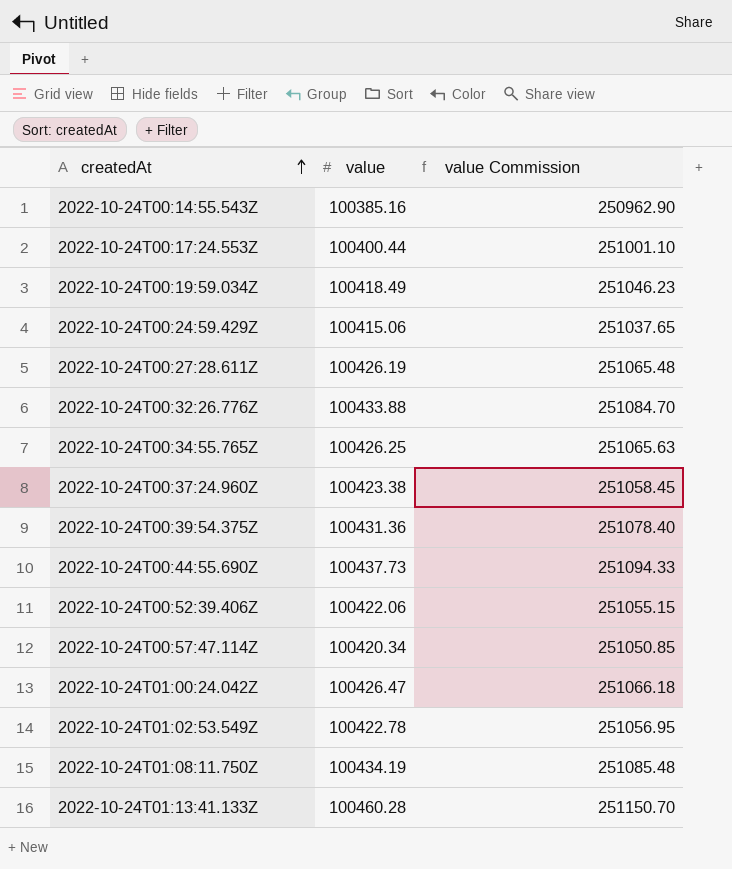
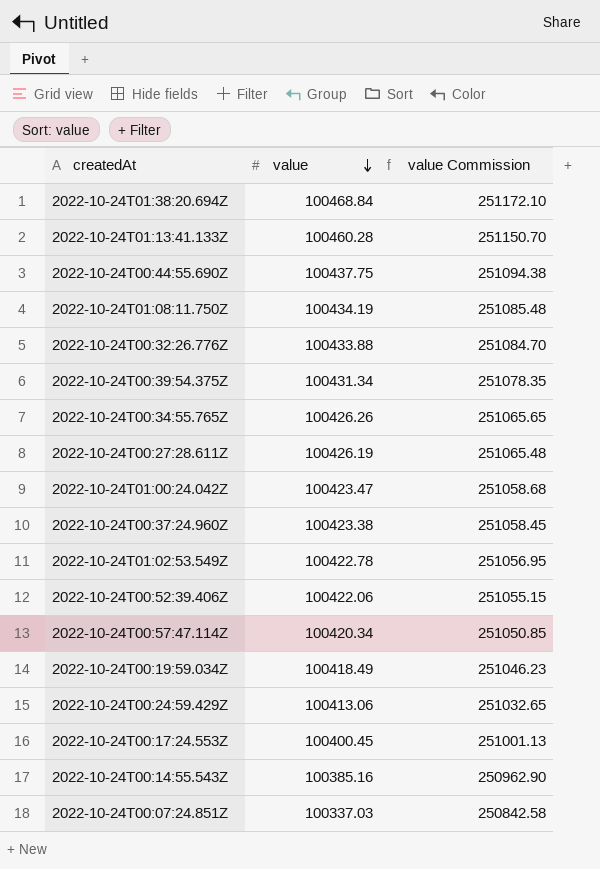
row order: createdAt ascending -> value descending
row 2022-10-24T01:38:20.694Z: none -> 100468.84 | 251172.10
2022-10-24T00:44:55.690Z | value: 100437.73 -> 100437.75
2022-10-24T00:44:55.690Z | value Commission: 251094.33 -> 251094.38
2022-10-24T00:39:54.375Z | value: 100431.36 -> 100431.34
2022-10-24T00:39:54.375Z | value Commission: 251078.40 -> 251078.35
2022-10-24T00:34:55.765Z | value: 100426.25 -> 100426.26
2022-10-24T00:34:55.765Z | value Commission: 251065.63 -> 251065.65
2022-10-24T01:00:24.042Z | value: 100426.47 -> 100423.47
2022-10-24T01:00:24.042Z | value Commission: 251066.18 -> 251058.68
2022-10-24T00:24:59.429Z | value: 100415.06 -> 100413.06
2022-10-24T00:24:59.429Z | value Commission: 251037.65 -> 251032.65
2022-10-24T00:17:24.553Z | value: 100400.44 -> 100400.45
2022-10-24T00:17:24.553Z | value Commission: 251001.10 -> 251001.13
row 2022-10-24T00:07:24.851Z: none -> 100337.03 | 250842.58

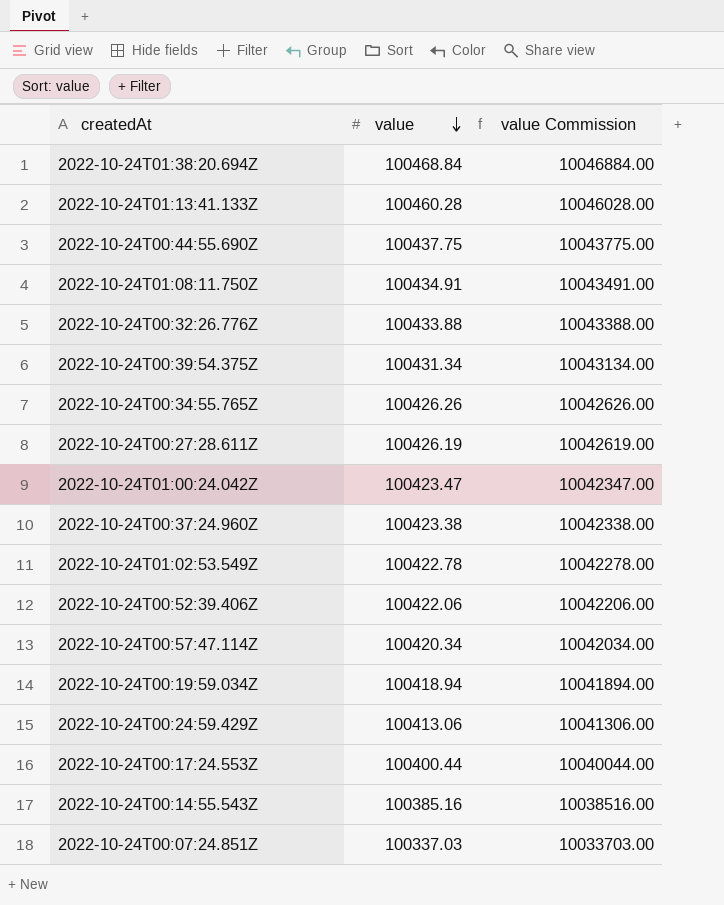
column value Commission | formula: [value] * 2.5 -> [value] * 100
2022-10-24T01:08:11.750Z | value: 100434.19 -> 100434.91
2022-10-24T00:19:59.034Z | value: 100418.49 -> 100418.94
2022-10-24T00:17:24.553Z | value: 100400.45 -> 100400.44

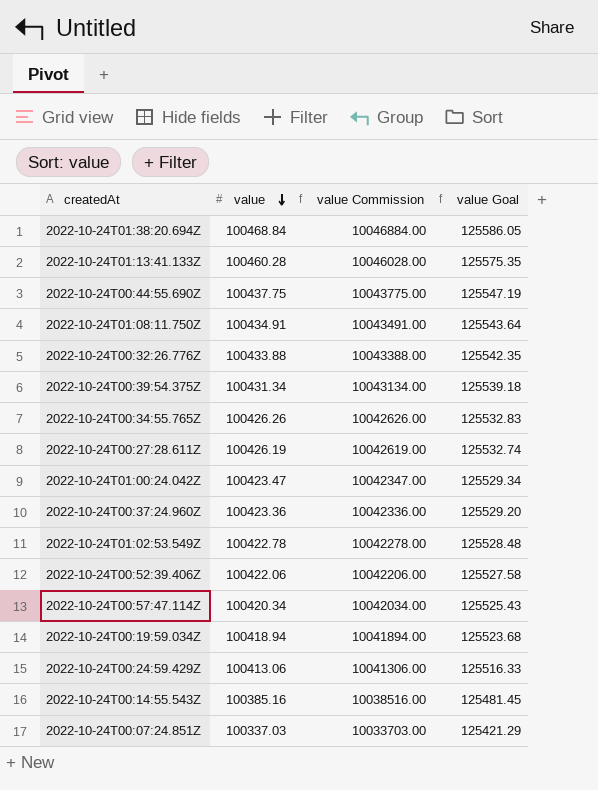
column value Goal | formula: none -> [value] * 1.25
row 2022-10-24T00:17:24.553Z: 100400.44 | 10040044.00 -> none
2022-10-24T00:37:24.960Z | value: 100423.38 -> 100423.36
2022-10-24T00:37:24.960Z | value Commission: 10042338.00 -> 10042336.00

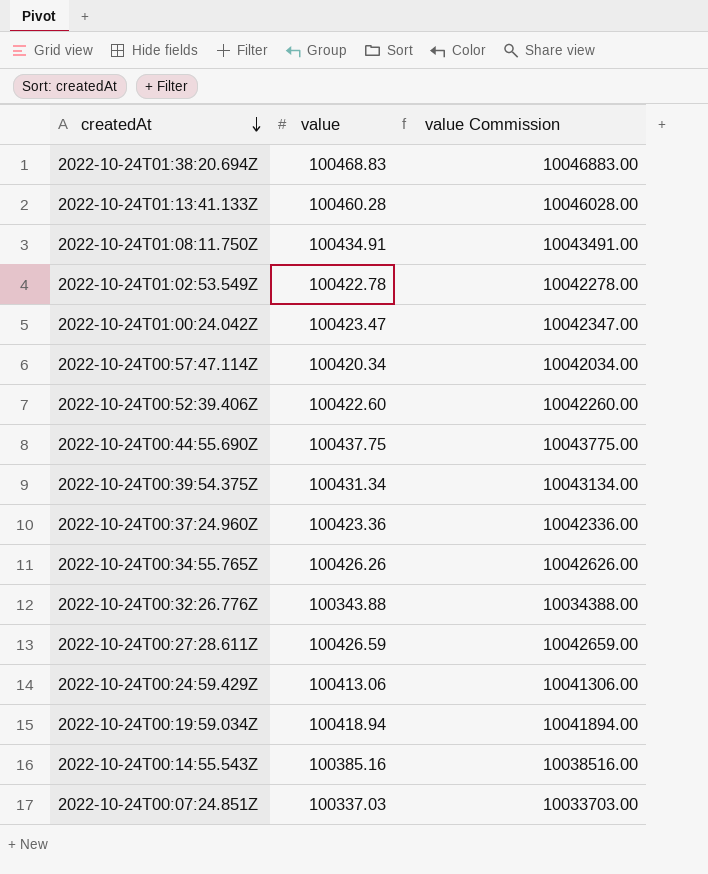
row order: value descending -> createdAt descending
column value Goal | formula: [value] * 1.25 -> none
2022-10-24T01:38:20.694Z | value: 100468.84 -> 100468.83
2022-10-24T01:38:20.694Z | value Commission: 10046884.00 -> 10046883.00
2022-10-24T00:52:39.406Z | value: 100422.06 -> 100422.60
2022-10-24T00:52:39.406Z | value Commission: 10042206.00 -> 10042260.00
2022-10-24T00:32:26.776Z | value: 100433.88 -> 100343.88
2022-10-24T00:32:26.776Z | value Commission: 10043388.00 -> 10034388.00
2022-10-24T00:27:28.611Z | value: 100426.19 -> 100426.59
2022-10-24T00:27:28.611Z | value Commission: 10042619.00 -> 10042659.00

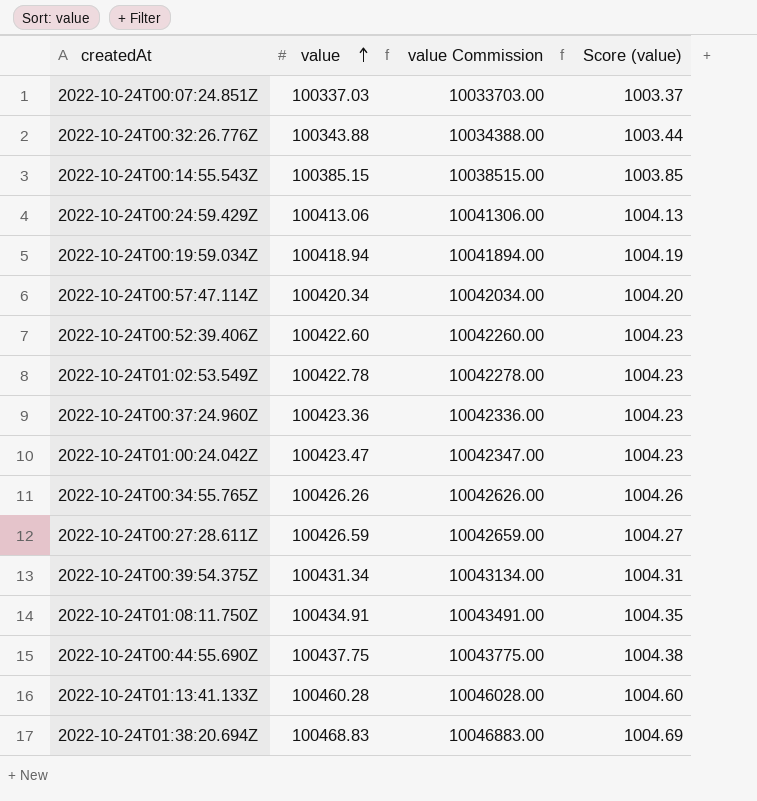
row order: createdAt descending -> value ascending
column Score (value) | formula: none -> [value] * 0.01
2022-10-24T00:14:55.543Z | value: 100385.16 -> 100385.15
2022-10-24T00:14:55.543Z | value Commission: 10038516.00 -> 10038515.00

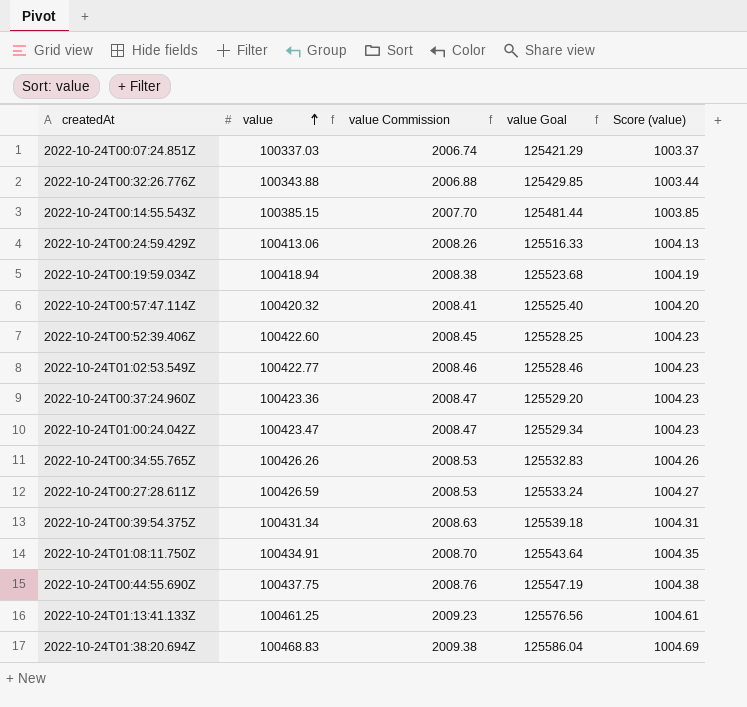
column value Commission | formula: [value] * 100 -> [value] * 0.02
column value Goal | formula: none -> [value] * 1.25
2022-10-24T00:57:47.114Z | value: 100420.34 -> 100420.32
2022-10-24T01:02:53.549Z | value: 100422.78 -> 100422.77
2022-10-24T01:13:41.133Z | value: 100460.28 -> 100461.25
2022-10-24T01:13:41.133Z | Score (value): 1004.60 -> 1004.61

